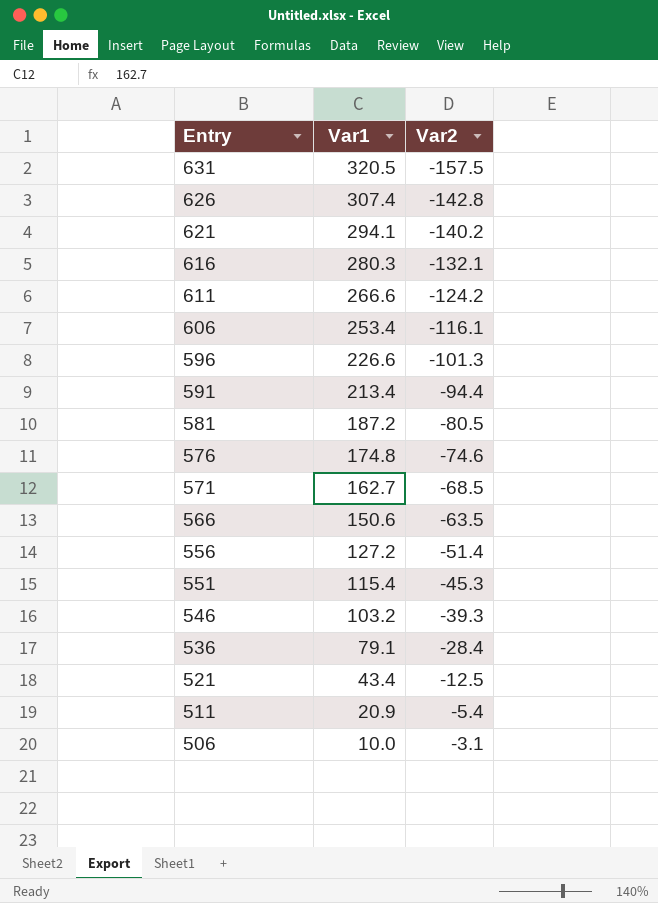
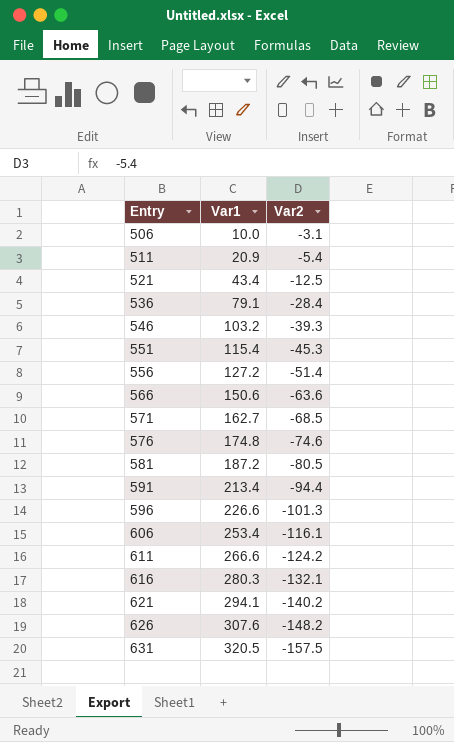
row order: Entry descending -> Entry ascending
566 | Var2: -63.5 -> -63.6
626 | Var1: 307.4 -> 307.6
626 | Var2: -142.8 -> -148.2

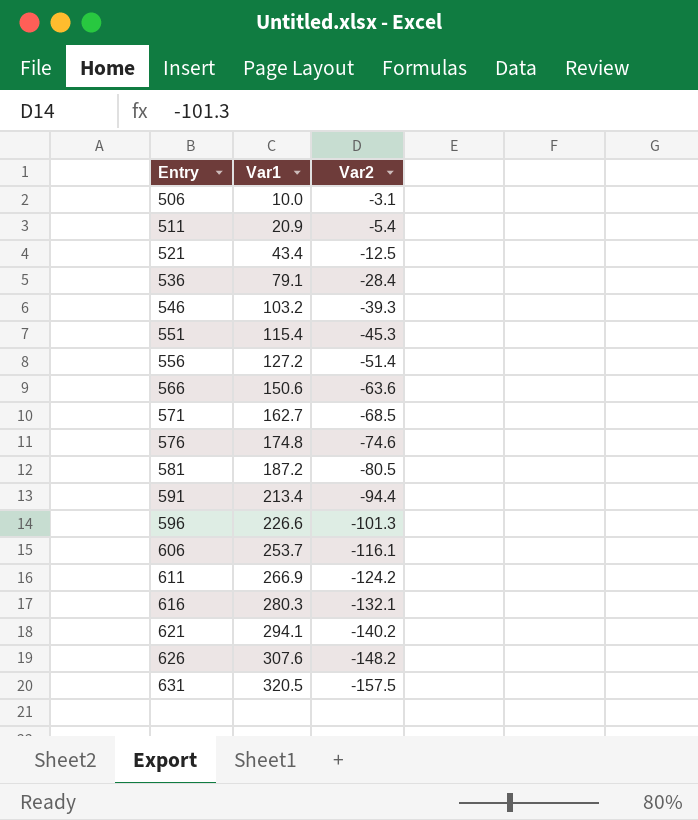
606 | Var1: 253.4 -> 253.7
611 | Var1: 266.6 -> 266.9

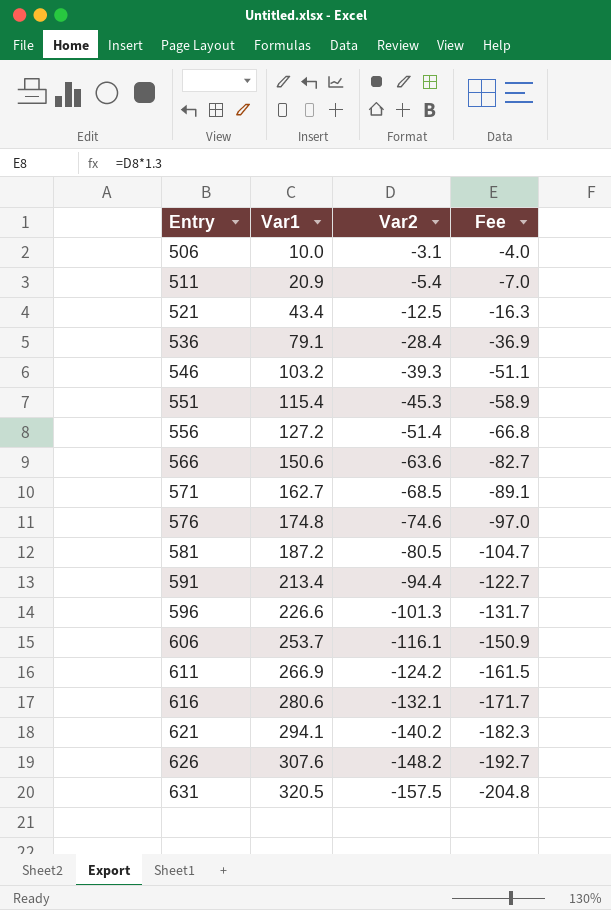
column Fee | formula: none -> [Var2] * 1.3
616 | Var1: 280.3 -> 280.6

